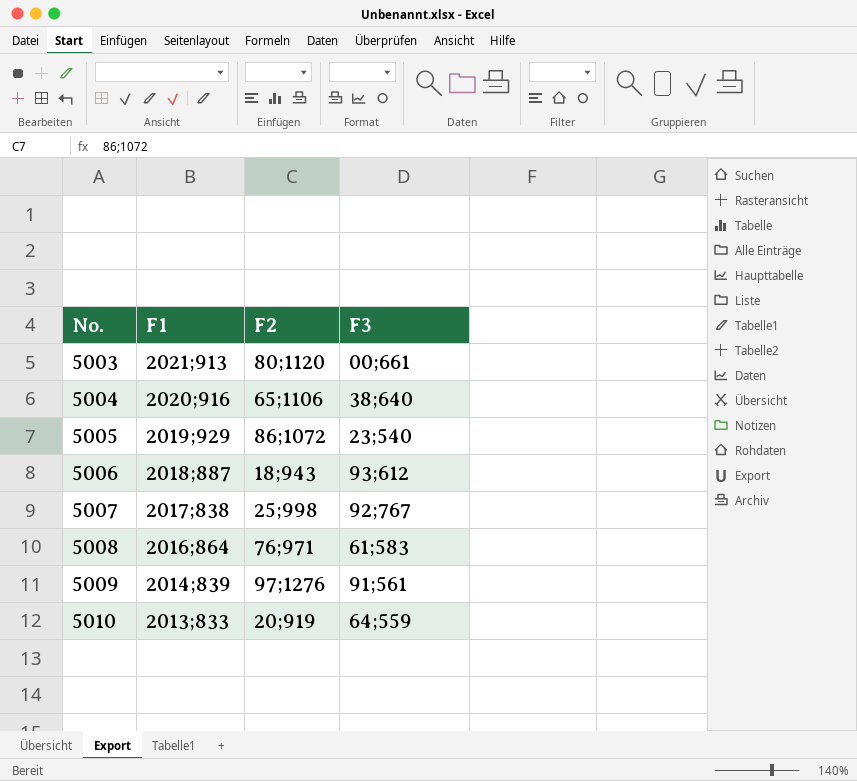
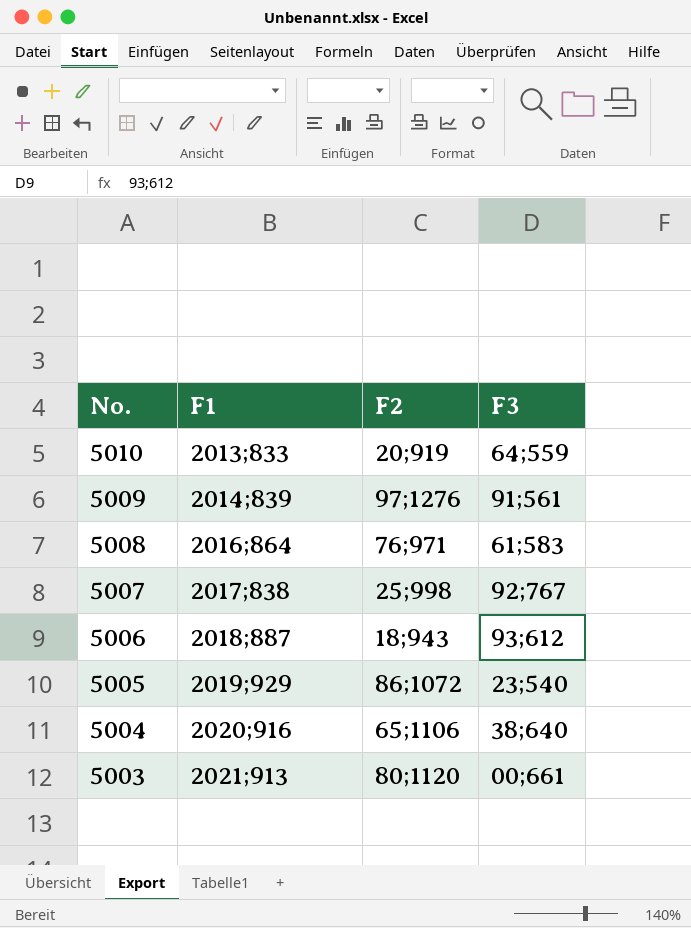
row order: No. ascending -> No. descending

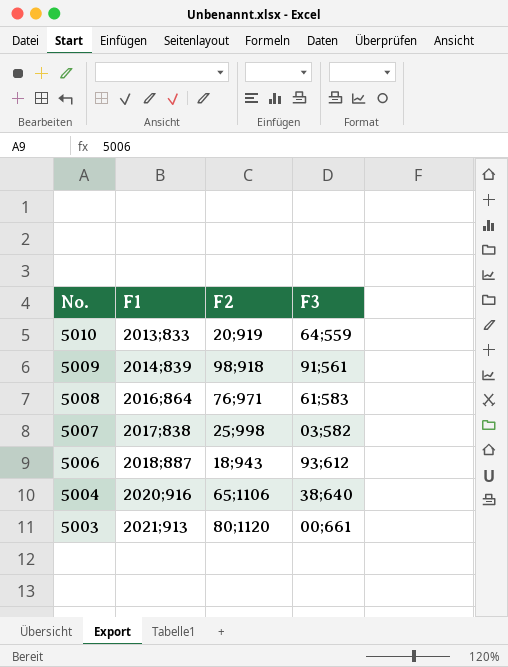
row 5005: 2019;929 | 86;1072 | 23;540 -> none
5009 | F2: 97;1276 -> 98;918
5007 | F3: 92;767 -> 03;582

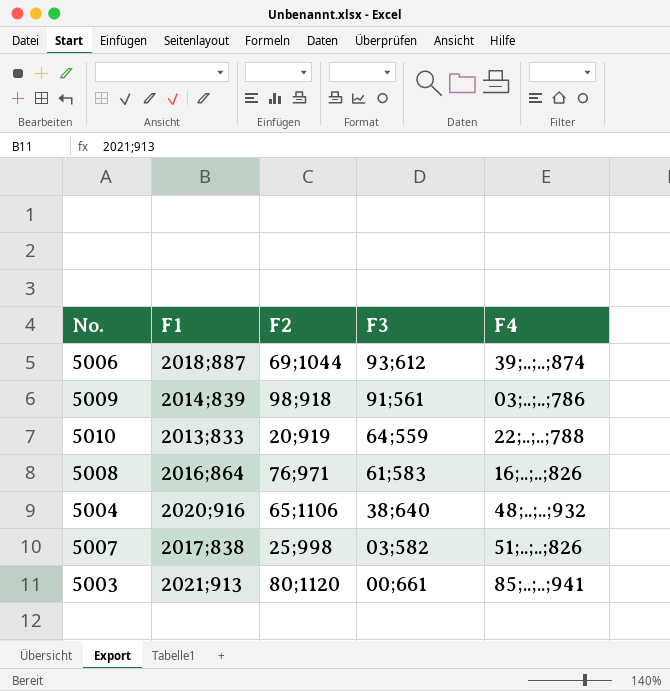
row order: No. descending -> F3 descending
column F4 | position: none -> 5
5006 | F2: 18;943 -> 69;1044

